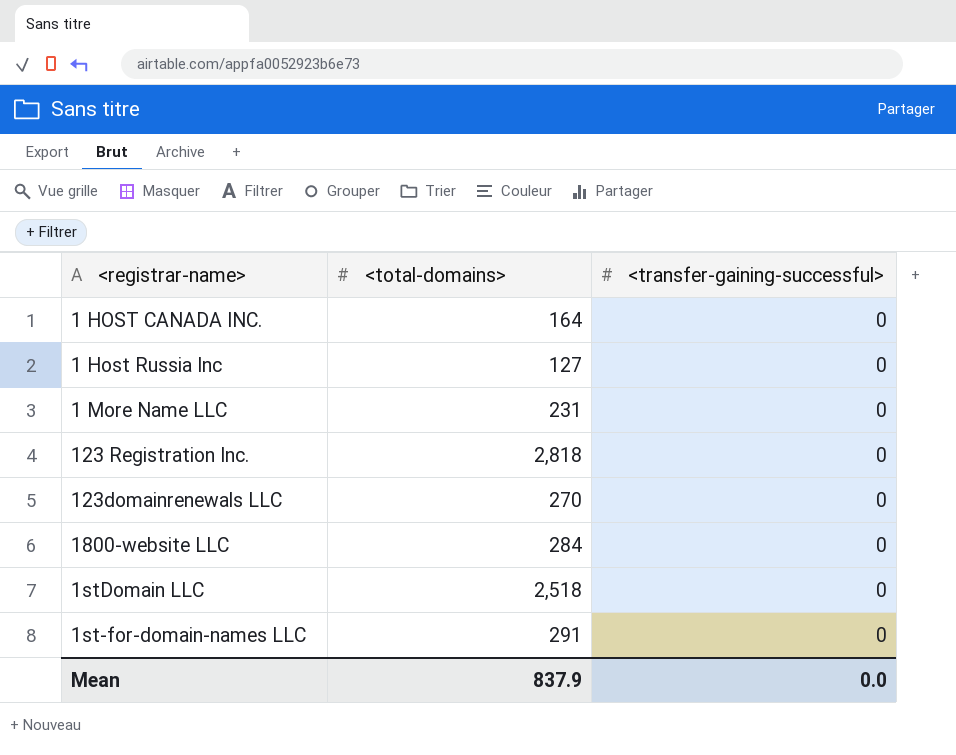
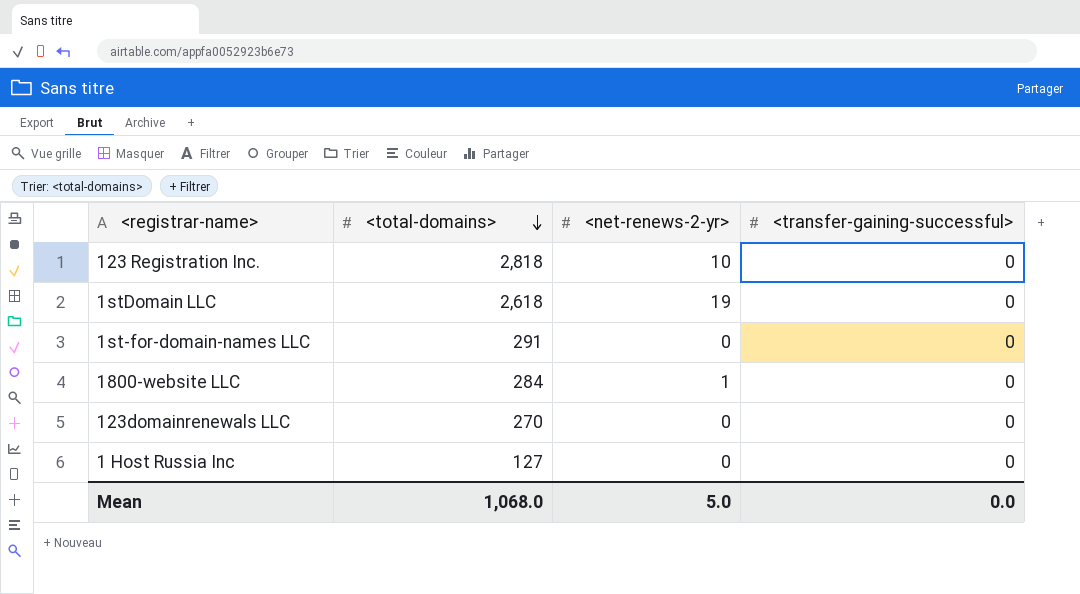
row order: none -> <total-domains> descending
column <net-renews-2-yr> | position: none -> 3
row 1 HOST CANADA INC.: 164 | 0 -> none
row 1 More Name LLC: 231 | 0 -> none
1stDomain LLC | <total-domains>: 2,518 -> 2,618
Mean | <total-domains>: 837.9 -> 1,068.0

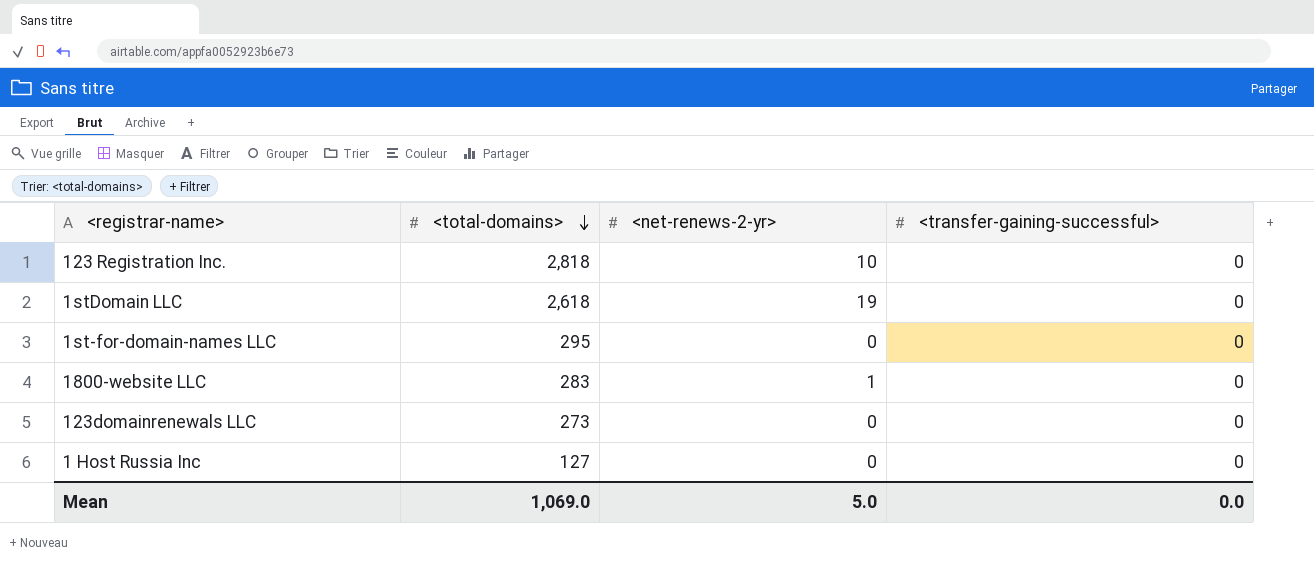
1st-for-domain-names LLC | <total-domains>: 291 -> 295
1800-website LLC | <total-domains>: 284 -> 283
123domainrenewals LLC | <total-domains>: 270 -> 273
Mean | <total-domains>: 1,068.0 -> 1,069.0

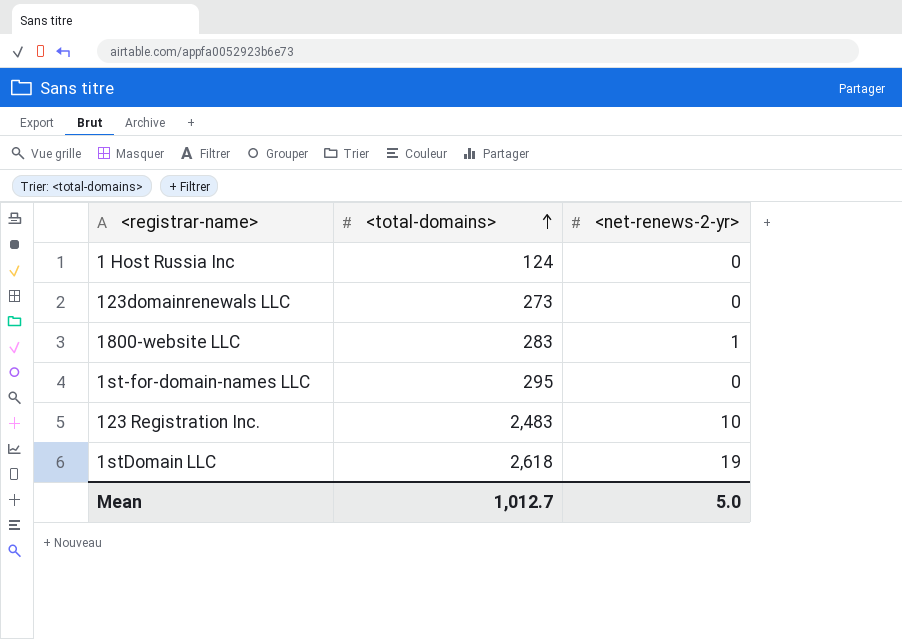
row order: <total-domains> descending -> <total-domains> ascending
column <transfer-gaining-successful> | position: 4 -> none
1 Host Russia Inc | <total-domains>: 127 -> 124
123 Registration Inc. | <total-domains>: 2,818 -> 2,483
Mean | <total-domains>: 1,069.0 -> 1,012.7

